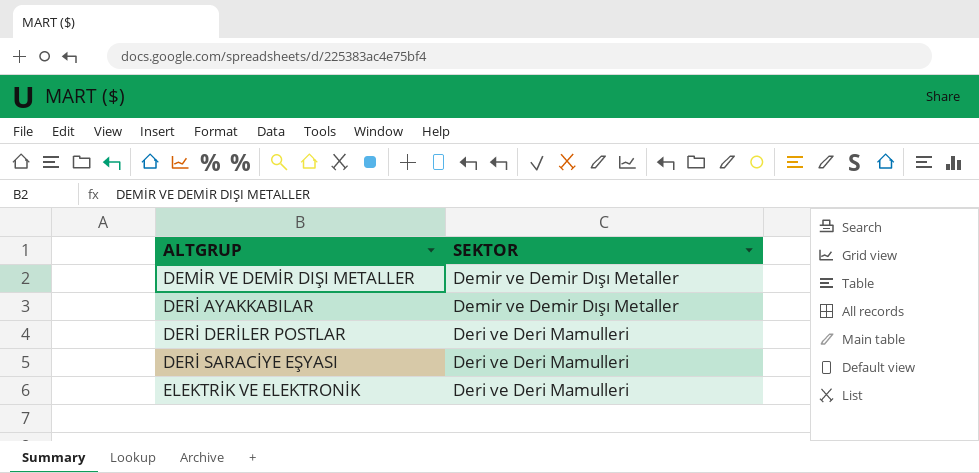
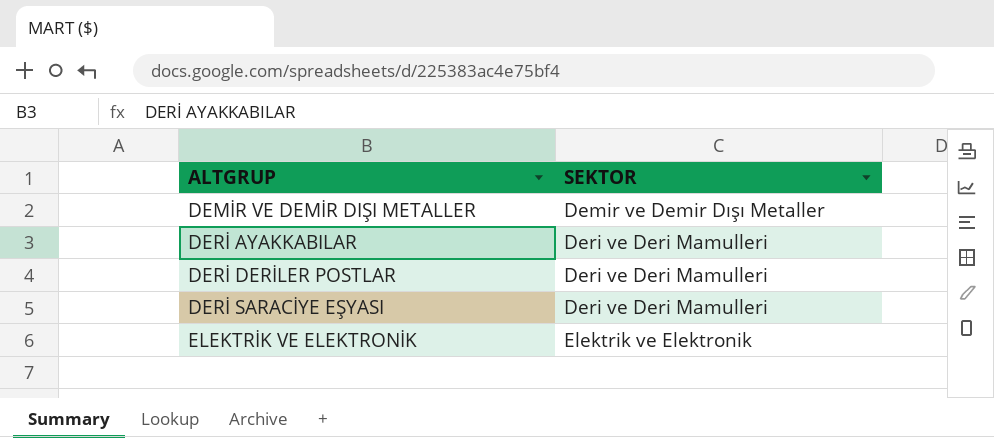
DERİ AYAKKABILAR | SEKTOR: Demir ve Demir Dışı Metaller -> Deri ve Deri Mamulleri
ELEKTRİK VE ELEKTRONİK | SEKTOR: Deri ve Deri Mamulleri -> Elektrik ve Elektronik

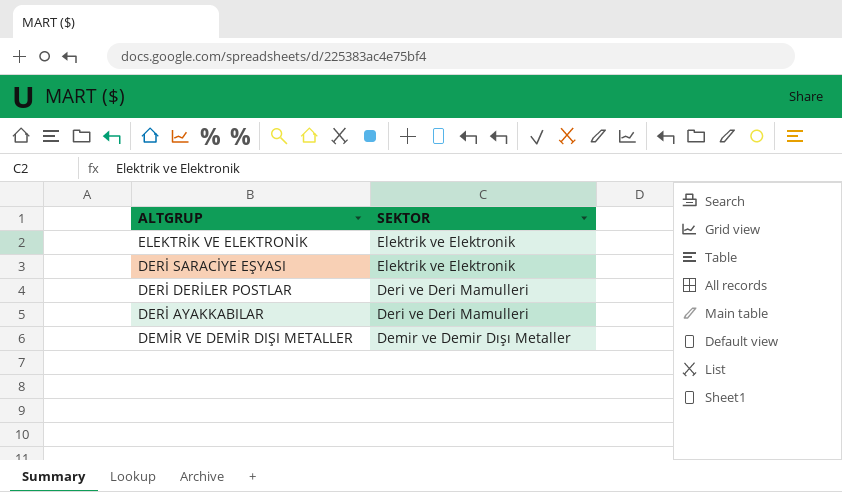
row order: ALTGRUP ascending -> ALTGRUP descending
DERİ SARACİYE EŞYASI | SEKTOR: Deri ve Deri Mamulleri -> Elektrik ve Elektronik

